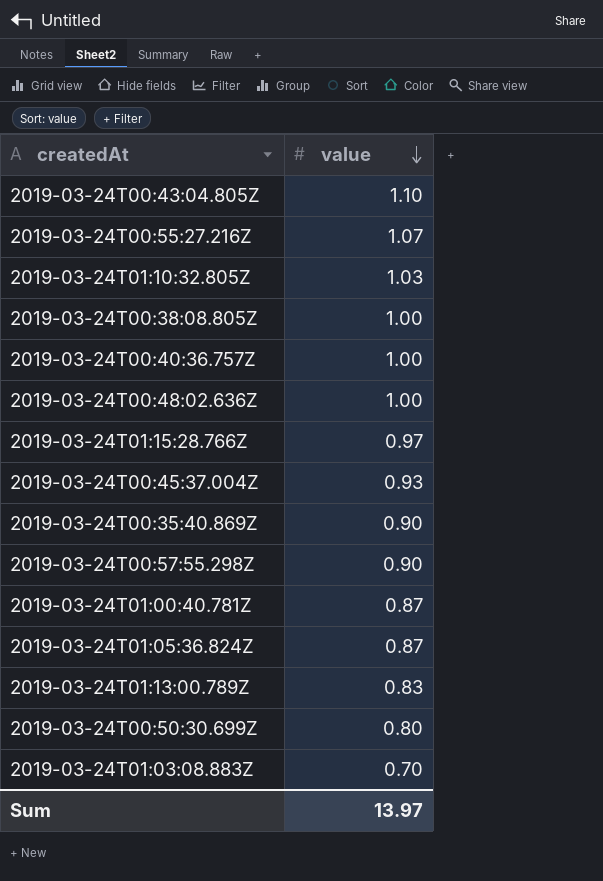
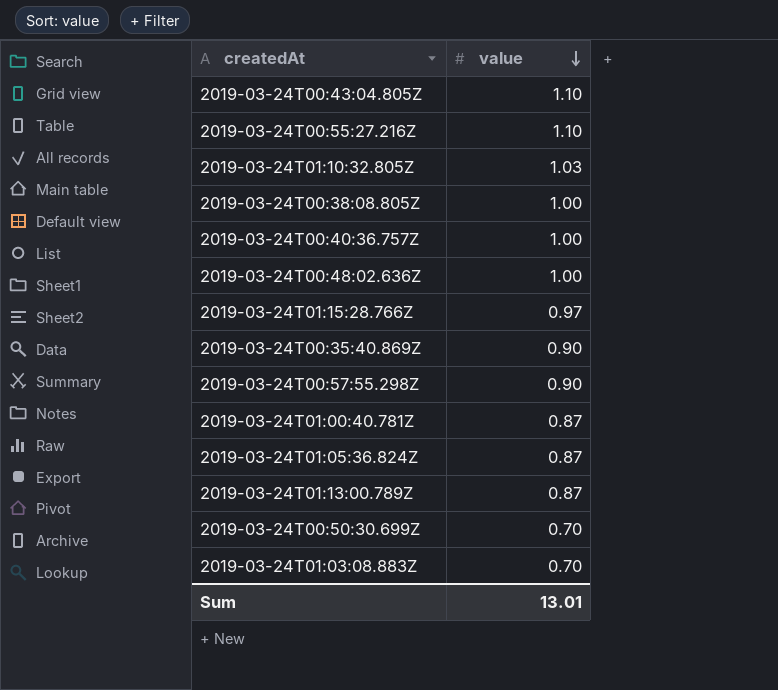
row 2019-03-24T00:45:37.004Z: 0.93 -> none
2019-03-24T00:55:27.216Z | value: 1.07 -> 1.10
2019-03-24T01:13:00.789Z | value: 0.83 -> 0.87
2019-03-24T00:50:30.699Z | value: 0.80 -> 0.70
Sum | value: 13.97 -> 13.01

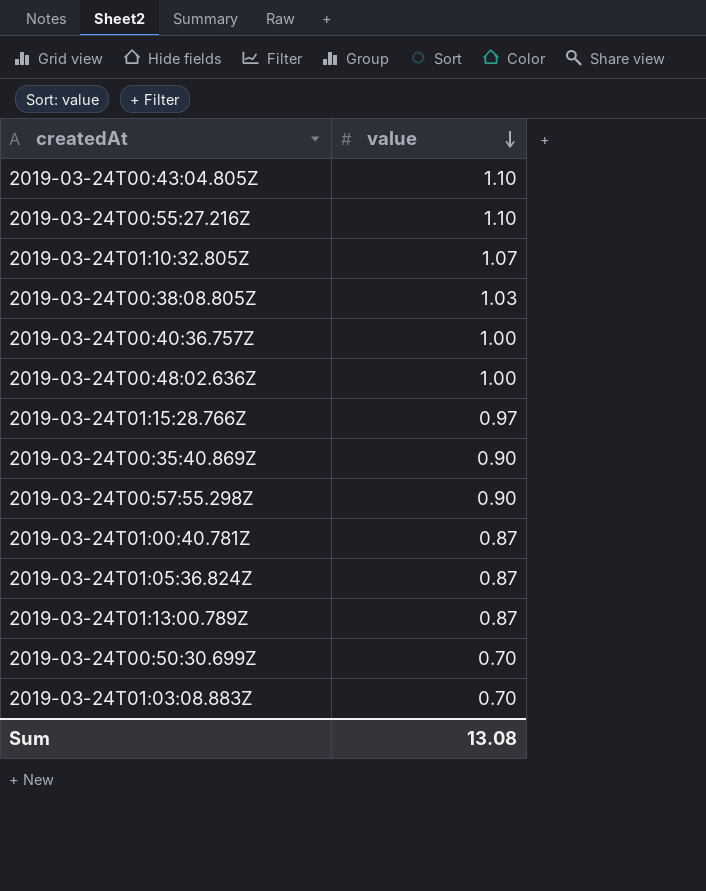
2019-03-24T01:10:32.805Z | value: 1.03 -> 1.07
2019-03-24T00:38:08.805Z | value: 1.00 -> 1.03
Sum | value: 13.01 -> 13.08

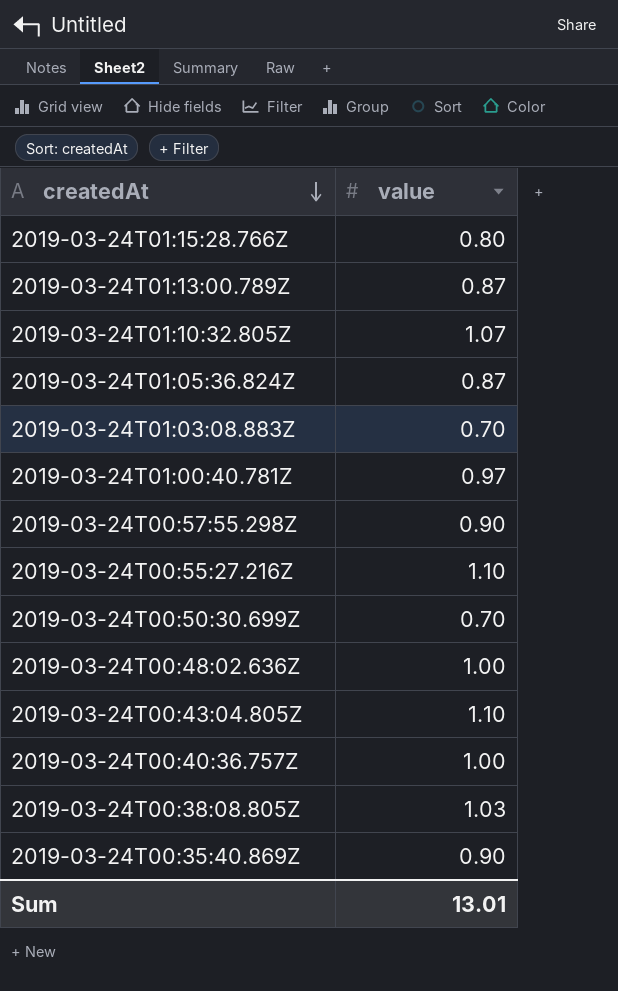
row order: value descending -> createdAt descending
2019-03-24T01:15:28.766Z | value: 0.97 -> 0.80
2019-03-24T01:00:40.781Z | value: 0.87 -> 0.97
Sum | value: 13.08 -> 13.01

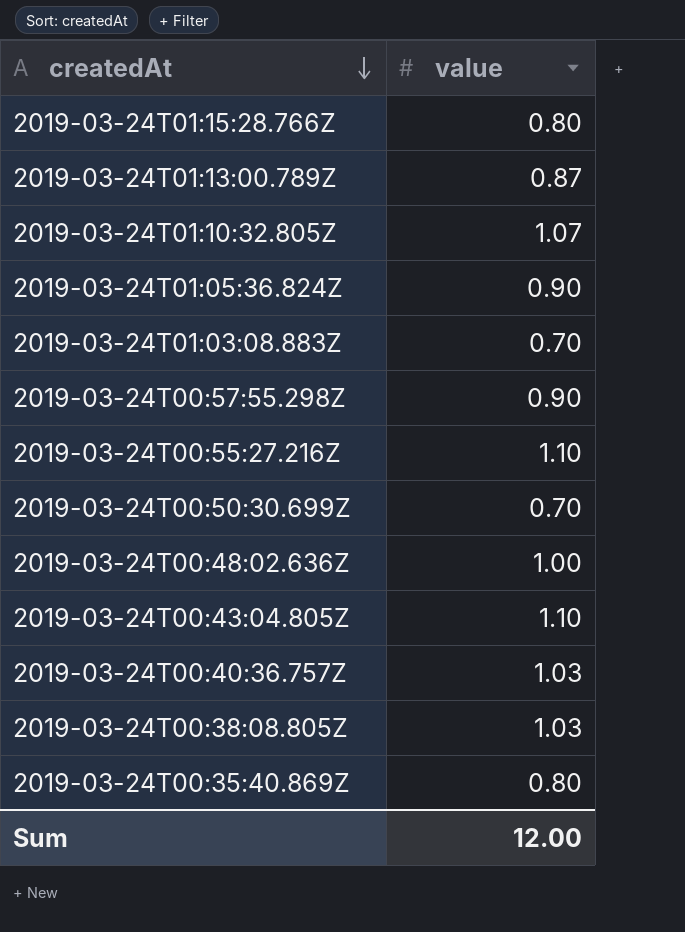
row 2019-03-24T01:00:40.781Z: 0.97 -> none
2019-03-24T01:05:36.824Z | value: 0.87 -> 0.90
2019-03-24T00:40:36.757Z | value: 1.00 -> 1.03
2019-03-24T00:35:40.869Z | value: 0.90 -> 0.80
Sum | value: 13.01 -> 12.00

